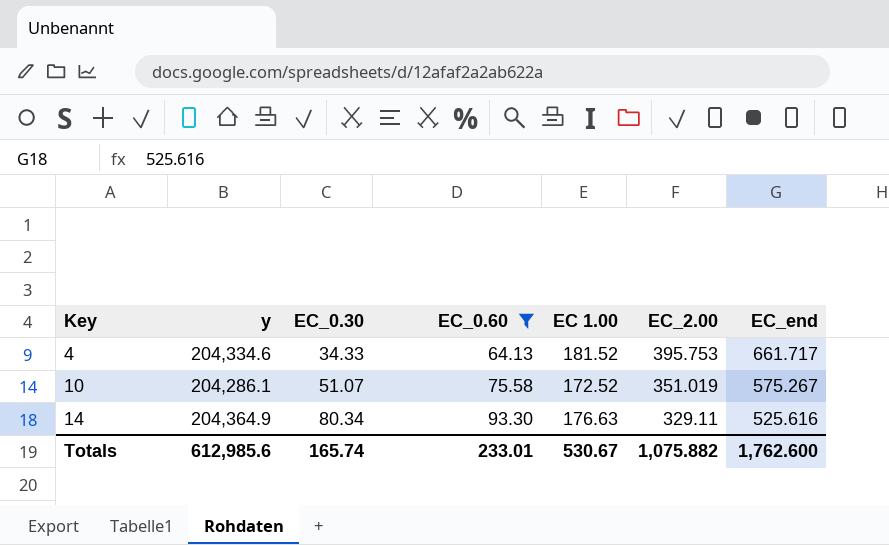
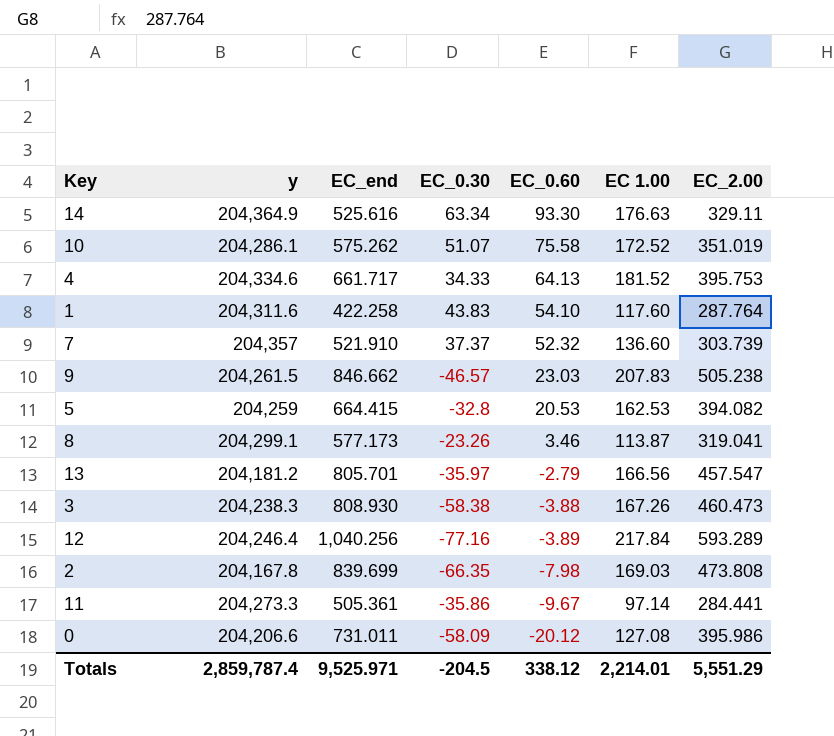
filter: EC_0.60 >= 64.13 -> none
row order: Key ascending -> EC_0.60 descending
column EC_end | position: 7 -> 3
14 | EC_0.30: 80.34 -> 63.34
10 | EC_end: 575.267 -> 575.262
Totals | y: 612,985.6 -> 2,859,787.4
Totals | EC_end: 1,762.600 -> 9,525.971
Totals | EC_0.30: 165.74 -> -204.5
Totals | EC_0.60: 233.01 -> 338.12
Totals | EC 1.00: 530.67 -> 2,214.01
Totals | EC_2.00: 1,075.882 -> 5,551.29

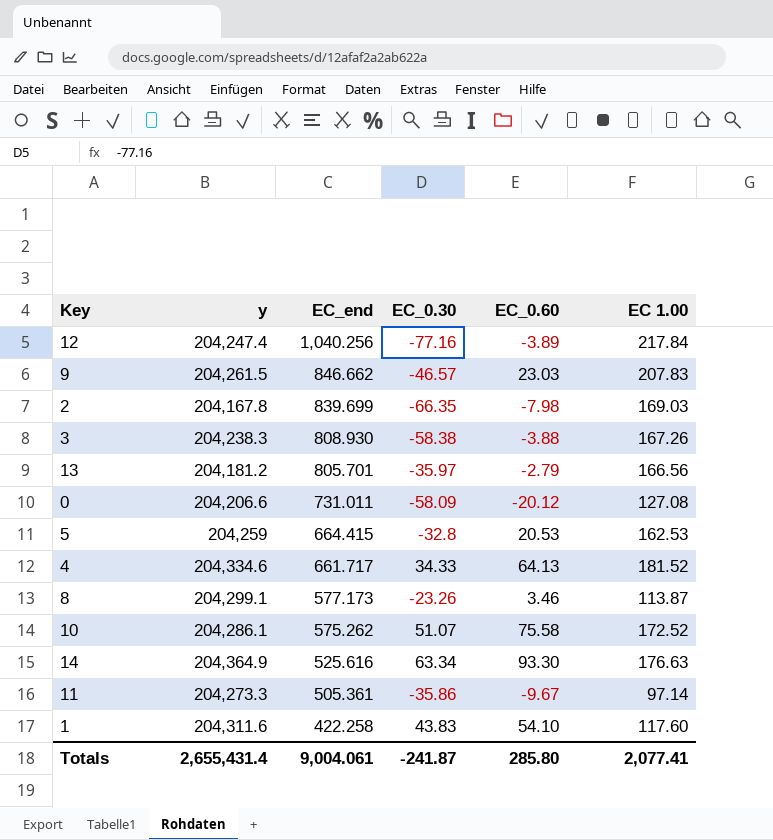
row order: EC_0.60 descending -> EC_end descending
column EC_2.00 | position: 7 -> none
row 7: 204,357 | 521.910 | 37.37 | 52.32 | 136.60 | 303.739 -> none
12 | y: 204,246.4 -> 204,247.4
Totals | y: 2,859,787.4 -> 2,655,431.4
Totals | EC_end: 9,525.971 -> 9,004.061
Totals | EC_0.30: -204.5 -> -241.87
Totals | EC_0.60: 338.12 -> 285.80
Totals | EC 1.00: 2,214.01 -> 2,077.41

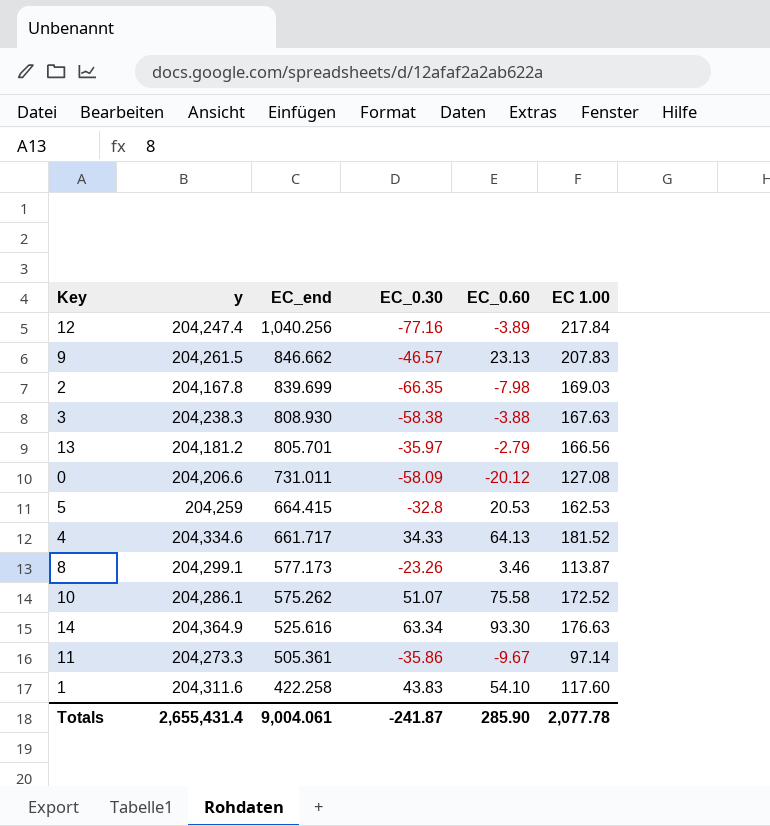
9 | EC_0.60: 23.03 -> 23.13
3 | EC 1.00: 167.26 -> 167.63
Totals | EC_0.60: 285.80 -> 285.90
Totals | EC 1.00: 2,077.41 -> 2,077.78

